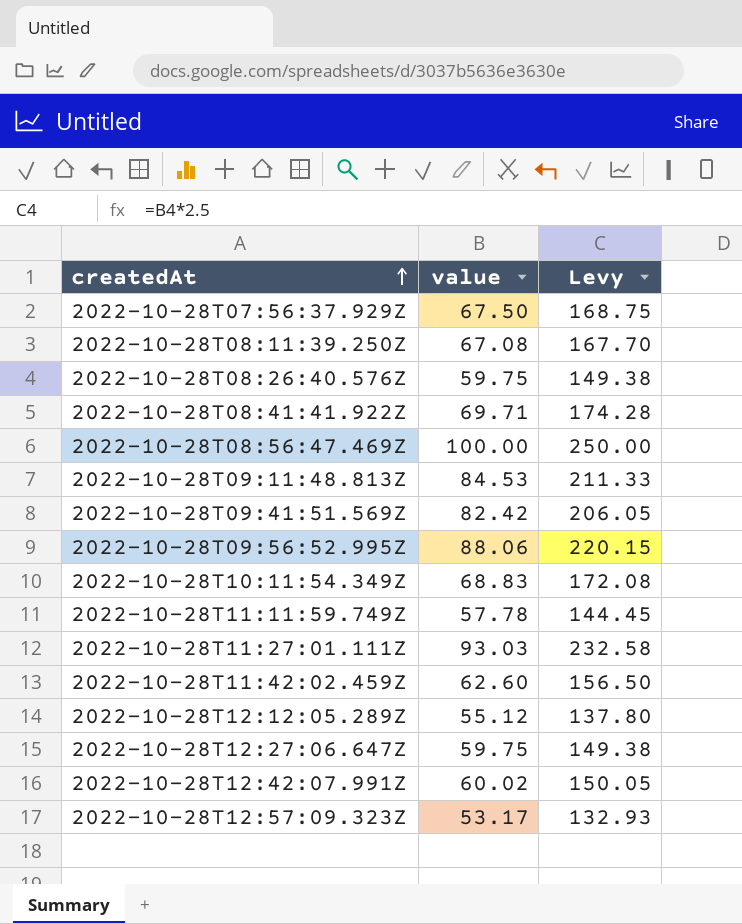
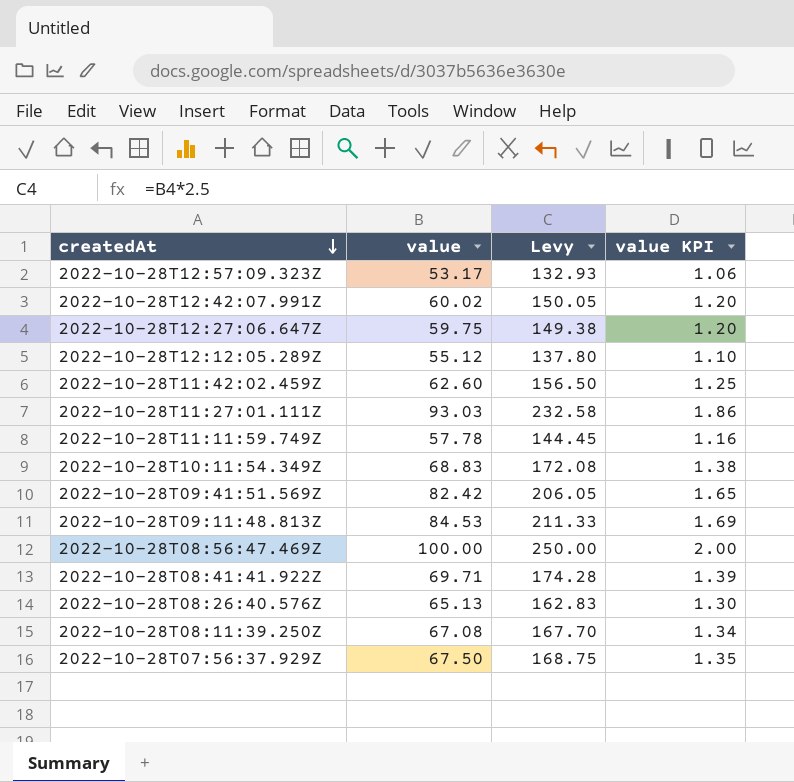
row order: createdAt ascending -> createdAt descending
column value KPI | formula: none -> [value] * 0.02
row 2022-10-28T09:56:52.995Z: 88.06 | 220.15 -> none
2022-10-28T08:26:40.576Z | value: 59.75 -> 65.13
2022-10-28T08:26:40.576Z | Levy: 149.38 -> 162.83

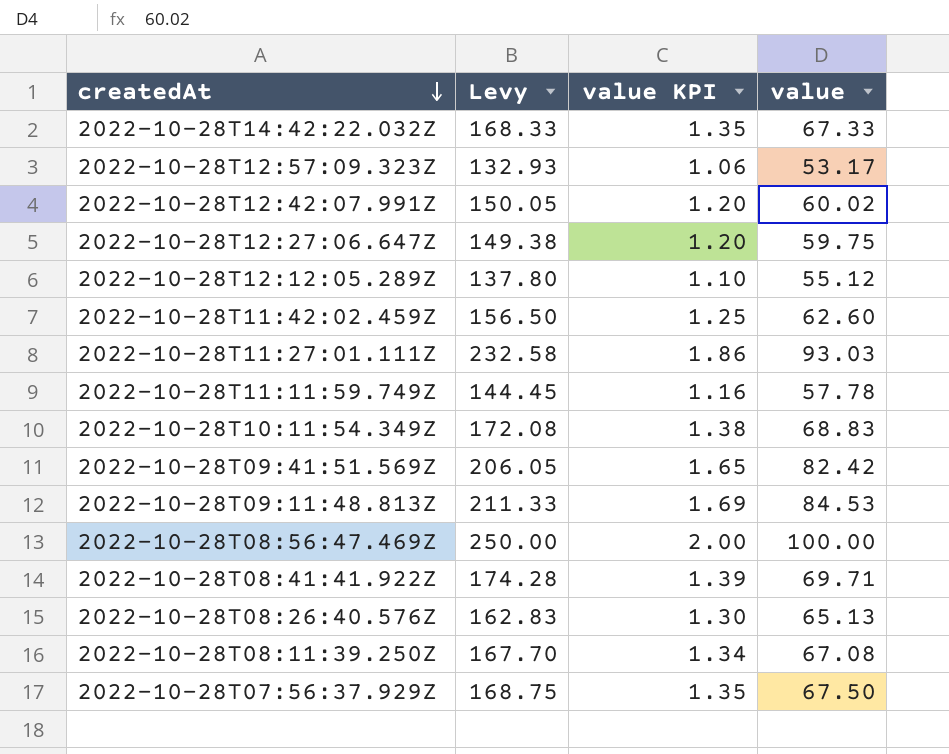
column value | position: 2 -> 4
row 2022-10-28T14:42:22.032Z: none -> 168.33 | 1.35 | 67.33

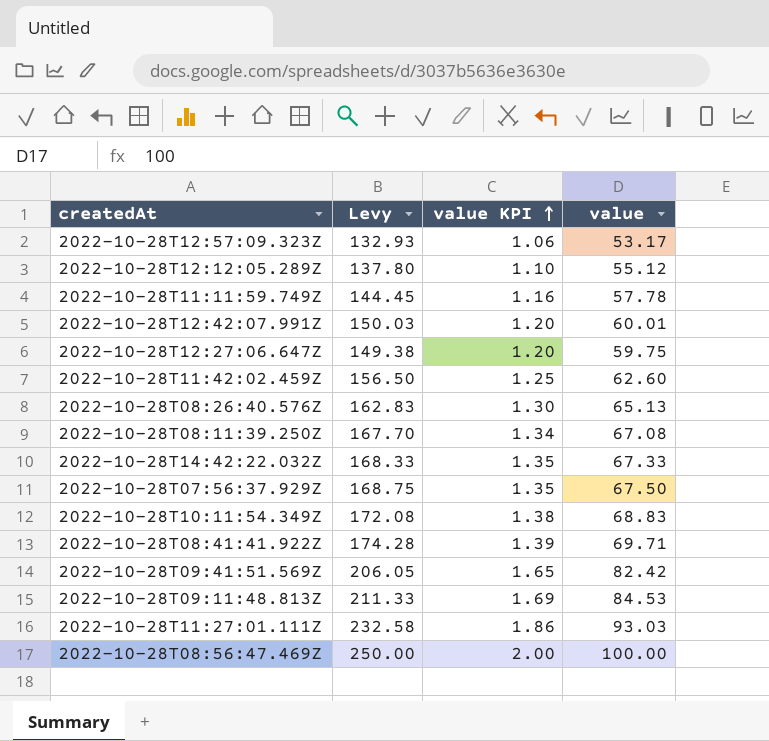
row order: createdAt descending -> value KPI ascending
2022-10-28T12:42:07.991Z | Levy: 150.05 -> 150.03
2022-10-28T12:42:07.991Z | value: 60.02 -> 60.01

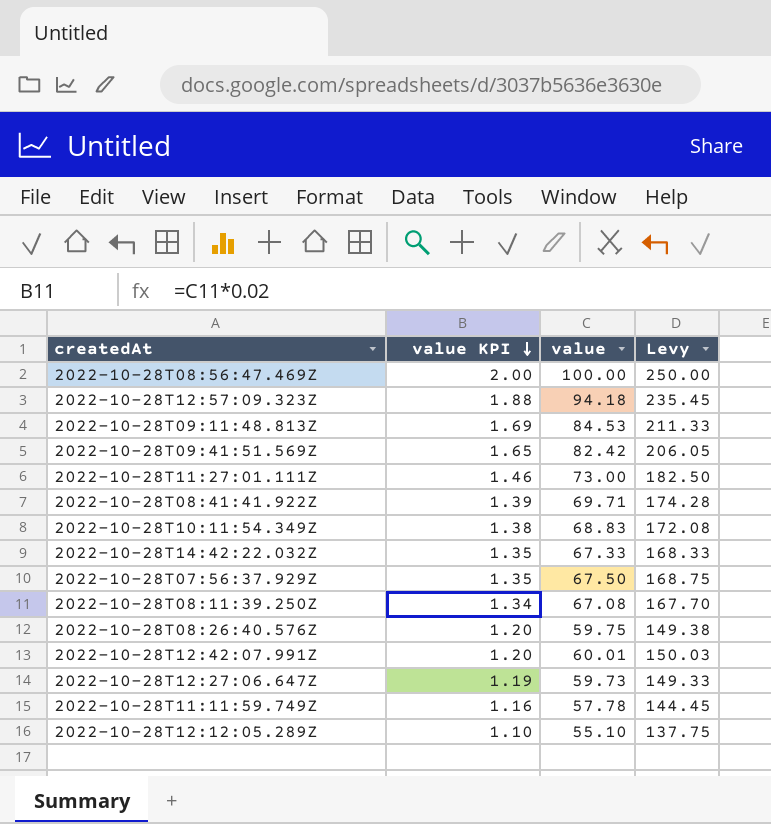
row order: value KPI ascending -> value KPI descending
column Levy | position: 2 -> 4
row 2022-10-28T11:42:02.459Z: 156.50 | 1.25 | 62.60 -> none
2022-10-28T12:57:09.323Z | value KPI: 1.06 -> 1.88
2022-10-28T12:57:09.323Z | value: 53.17 -> 94.18
2022-10-28T12:57:09.323Z | Levy: 132.93 -> 235.45
2022-10-28T11:27:01.111Z | value KPI: 1.86 -> 1.46
2022-10-28T11:27:01.111Z | value: 93.03 -> 73.00
2022-10-28T11:27:01.111Z | Levy: 232.58 -> 182.50
2022-10-28T08:26:40.576Z | value KPI: 1.30 -> 1.20
2022-10-28T08:26:40.576Z | value: 65.13 -> 59.75
2022-10-28T08:26:40.576Z | Levy: 162.83 -> 149.38
2022-10-28T12:27:06.647Z | value KPI: 1.20 -> 1.19
2022-10-28T12:27:06.647Z | value: 59.75 -> 59.73
2022-10-28T12:27:06.647Z | Levy: 149.38 -> 149.33
2022-10-28T12:12:05.289Z | value: 55.12 -> 55.10
2022-10-28T12:12:05.289Z | Levy: 137.80 -> 137.75

